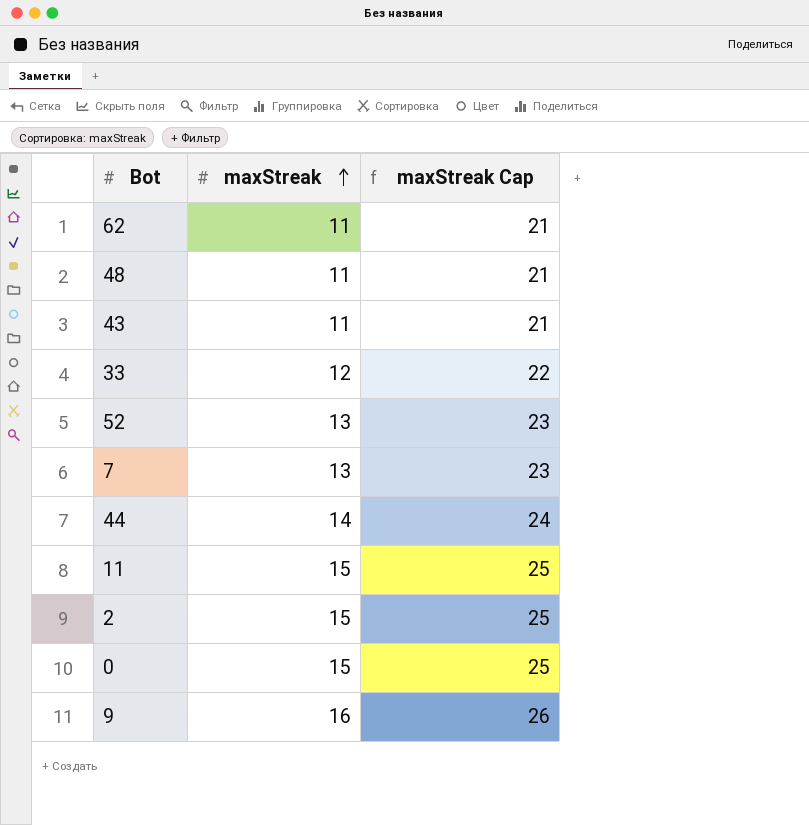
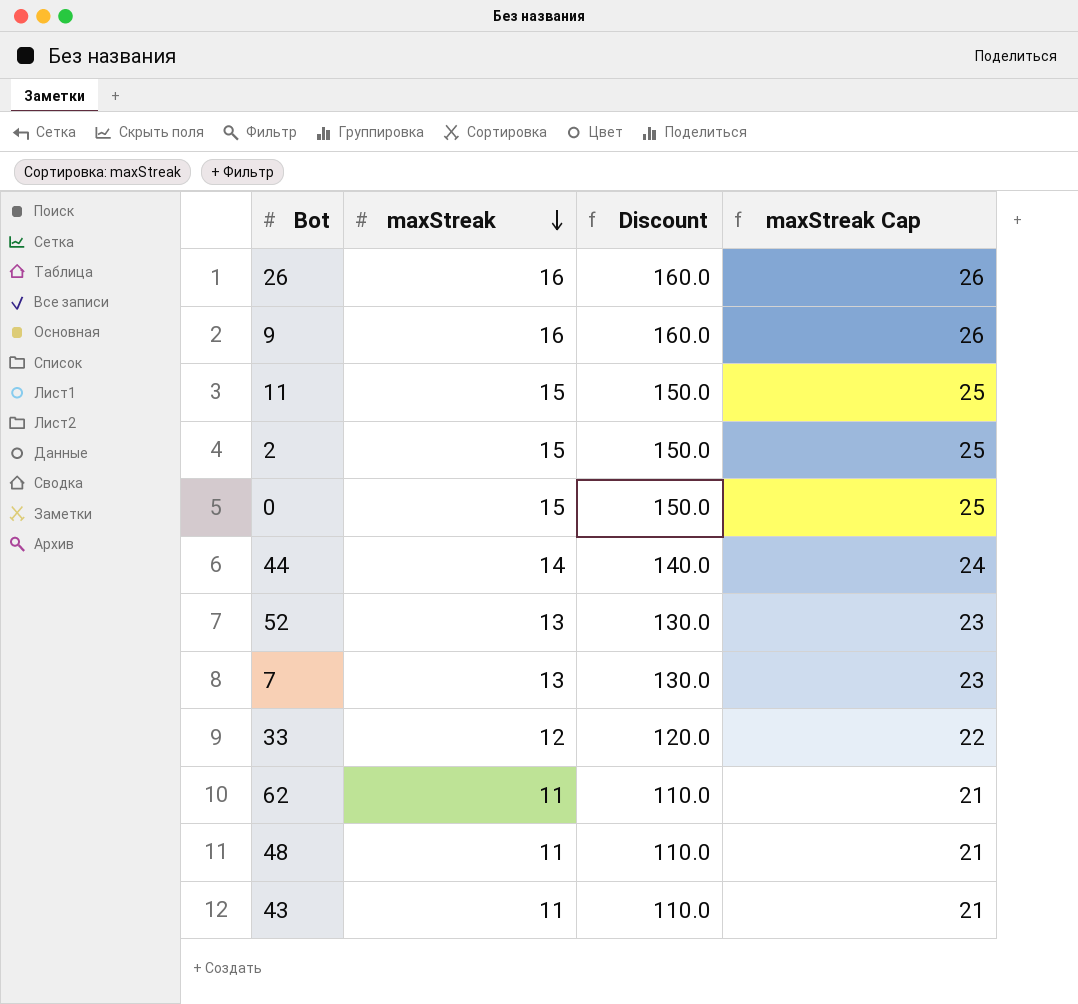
row order: maxStreak ascending -> maxStreak descending
column Discount | formula: none -> [maxStreak] * 10
row 26: none -> 16 | 160.0 | 26

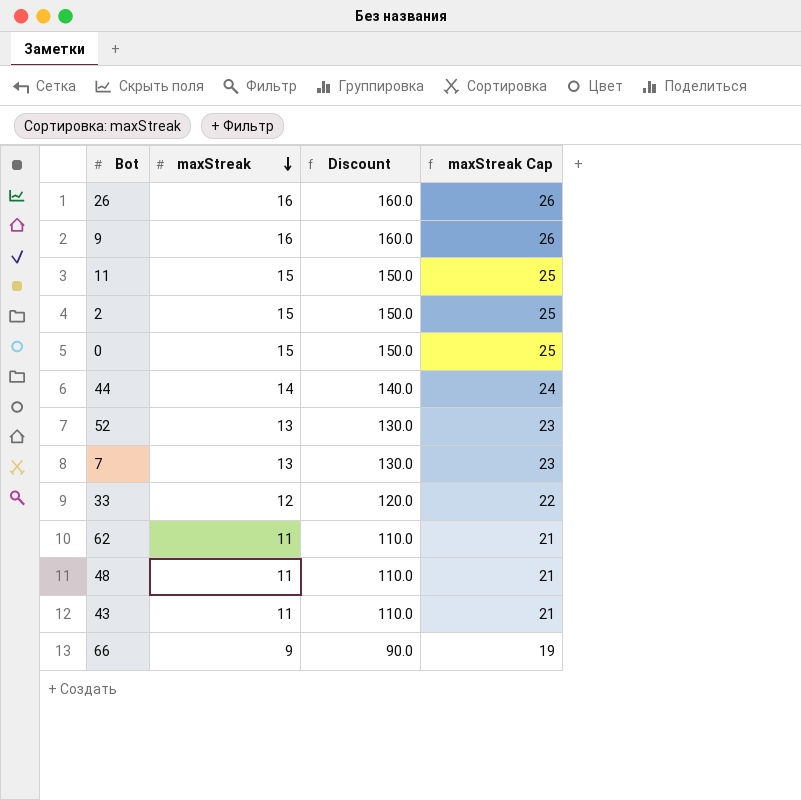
row 66: none -> 9 | 90.0 | 19

